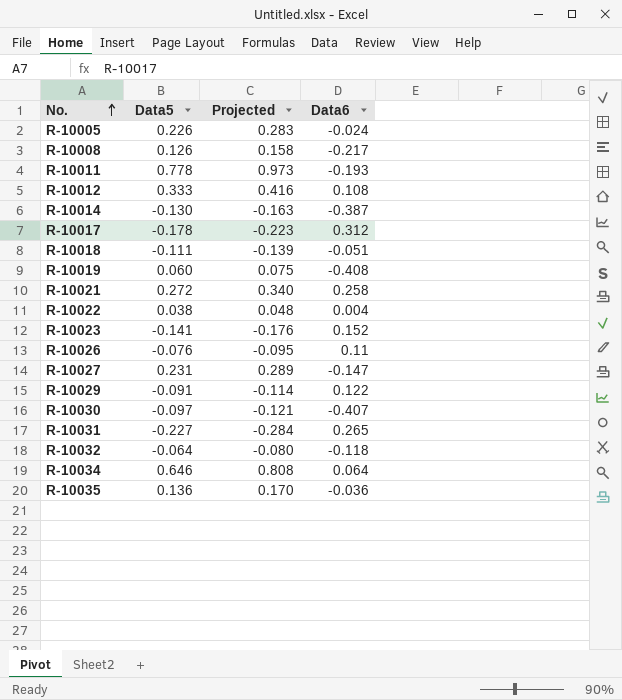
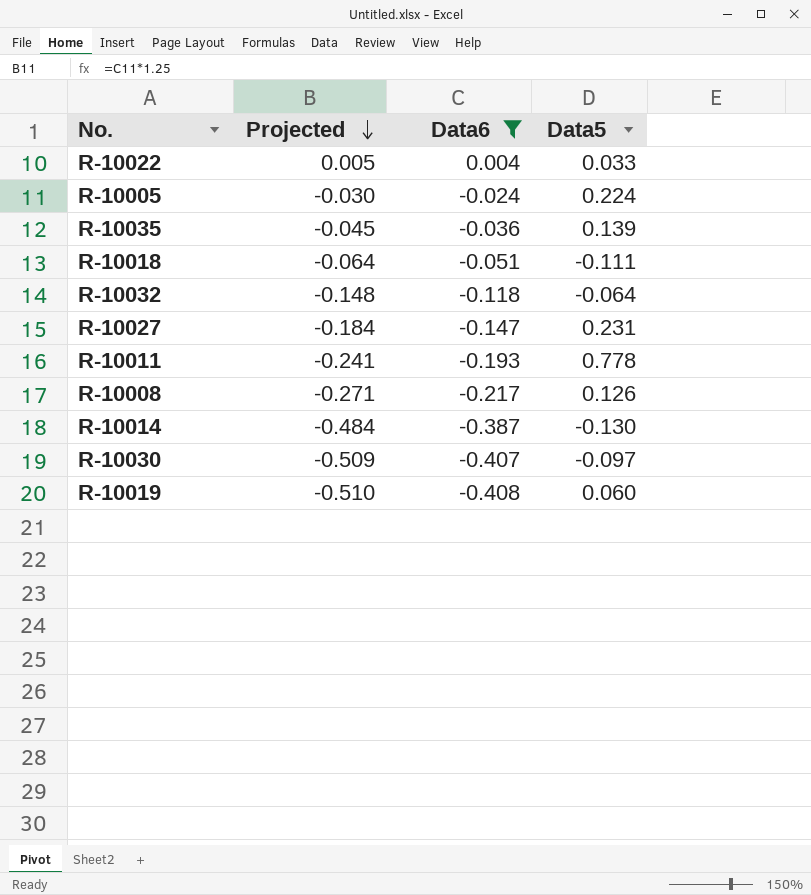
filter: none -> Data6 <= 0.004
row order: No. ascending -> Projected descending
column Projected | formula: [Data5] * 1.25 -> [Data6] * 1.25
column Data5 | position: 2 -> 4
R-10022 | Data5: 0.038 -> 0.033
R-10005 | Data5: 0.226 -> 0.224
R-10035 | Data5: 0.136 -> 0.139

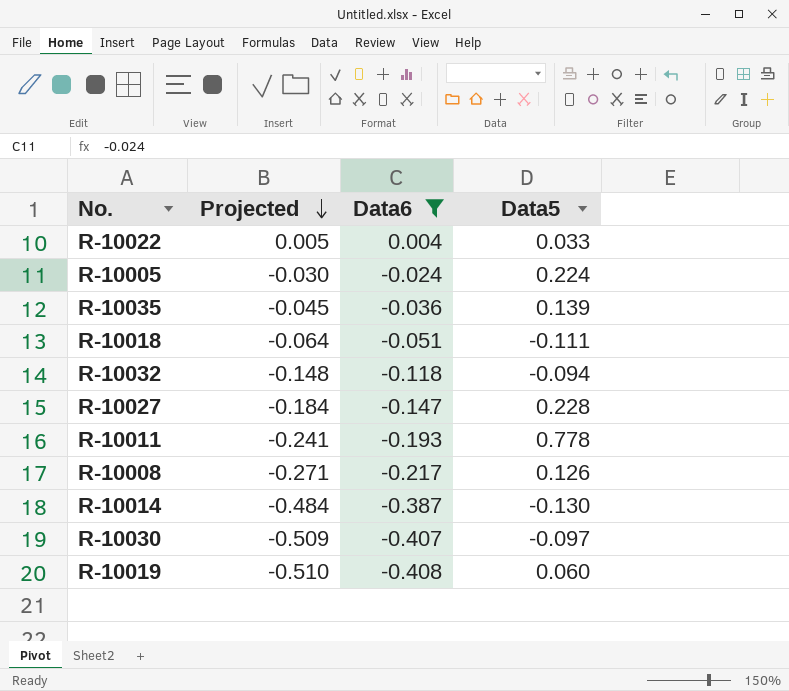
R-10032 | Data5: -0.064 -> -0.094
R-10027 | Data5: 0.231 -> 0.228

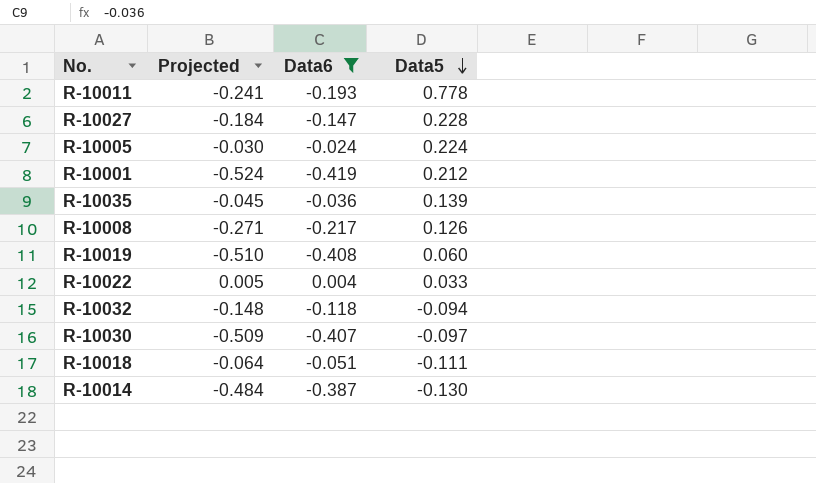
row order: Projected descending -> Data5 descending
row R-10001: none -> -0.524 | -0.419 | 0.212

